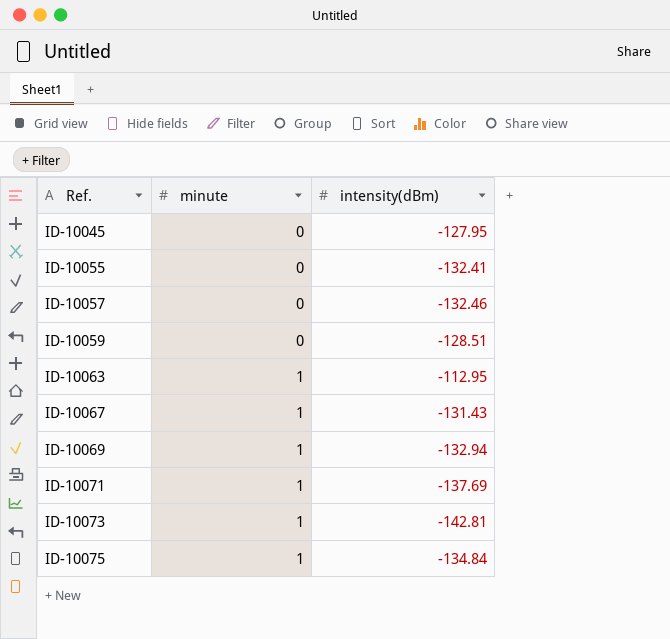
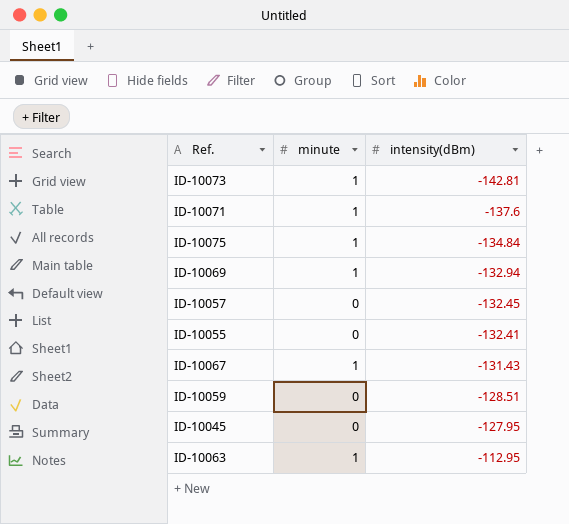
row order: Ref. ascending -> intensity(dBm) ascending
ID-10071 | intensity(dBm): -137.69 -> -137.6
ID-10057 | intensity(dBm): -132.46 -> -132.45

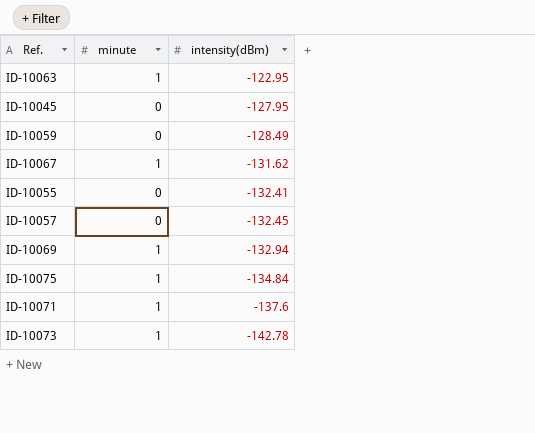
row order: intensity(dBm) ascending -> intensity(dBm) descending
ID-10063 | intensity(dBm): -112.95 -> -122.95
ID-10059 | intensity(dBm): -128.51 -> -128.49
ID-10067 | intensity(dBm): -131.43 -> -131.62
ID-10073 | intensity(dBm): -142.81 -> -142.78

